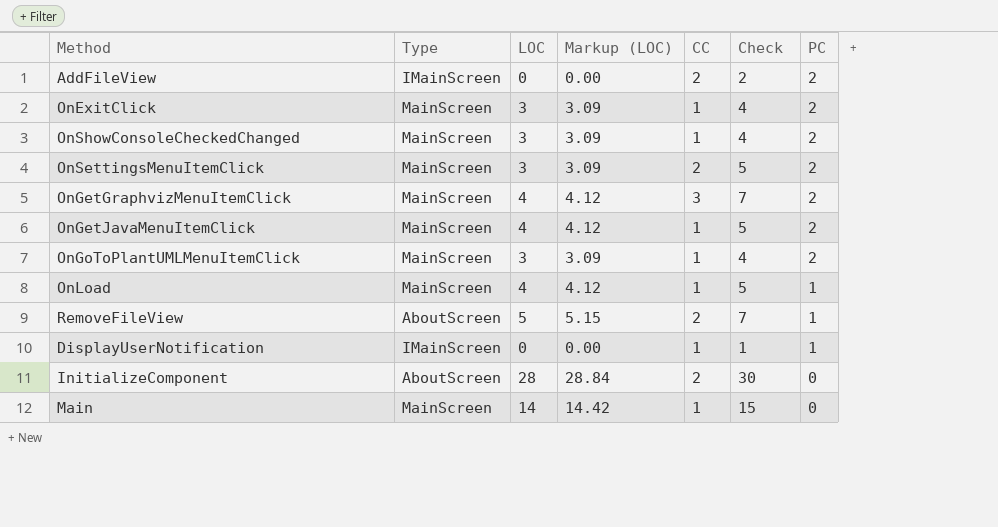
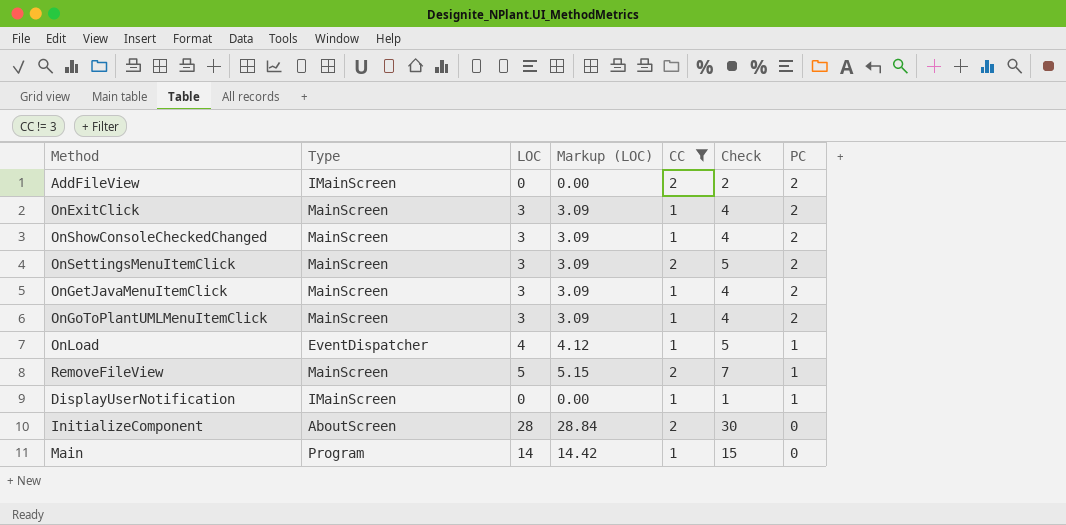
filter: none -> CC != 3
OnGetJavaMenuItemClick | LOC: 4 -> 3
OnGetJavaMenuItemClick | Markup (LOC): 4.12 -> 3.09
OnGetJavaMenuItemClick | Check: 5 -> 4
OnLoad | Type: MainScreen -> EventDispatcher
RemoveFileView | Type: AboutScreen -> MainScreen
Main | Type: MainScreen -> Program

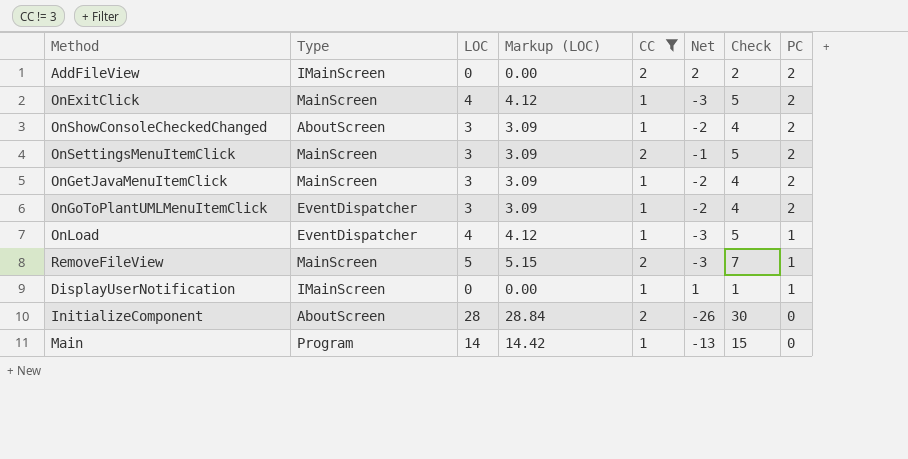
column Net | formula: none -> [CC] - [LOC]
OnExitClick | LOC: 3 -> 4
OnExitClick | Markup (LOC): 3.09 -> 4.12
OnExitClick | Check: 4 -> 5
OnShowConsoleCheckedChanged | Type: MainScreen -> AboutScreen
OnGoToPlantUMLMenuItemClick | Type: MainScreen -> EventDispatcher

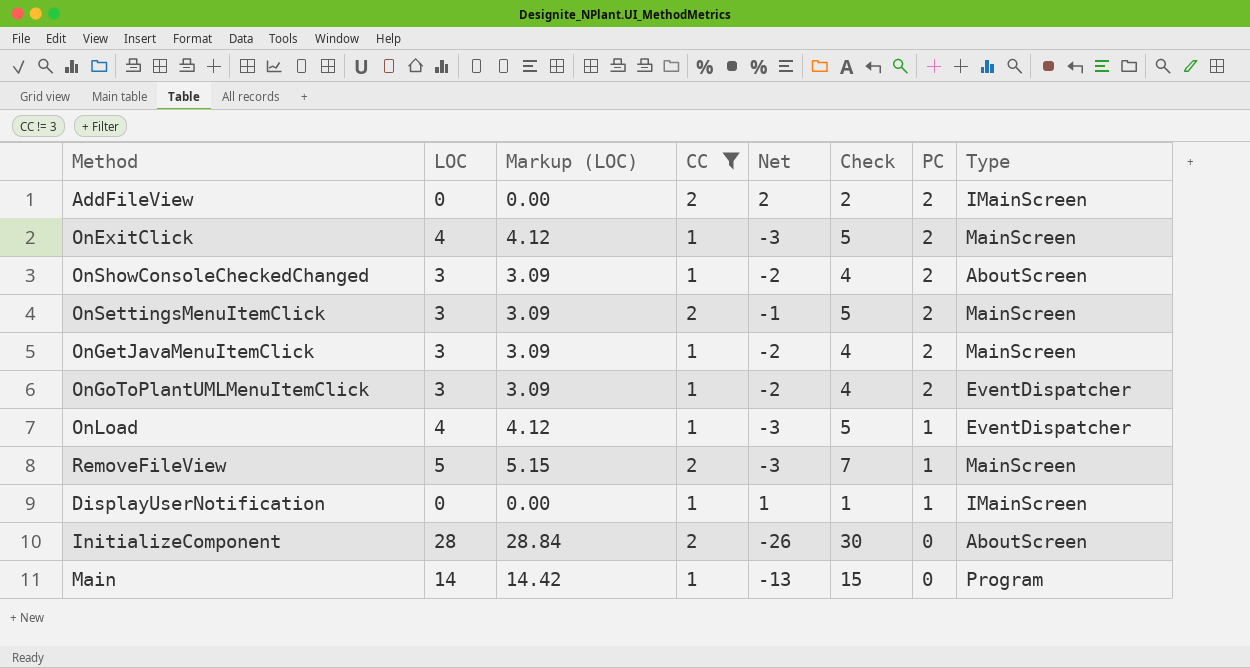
column Type | position: 2 -> 8

